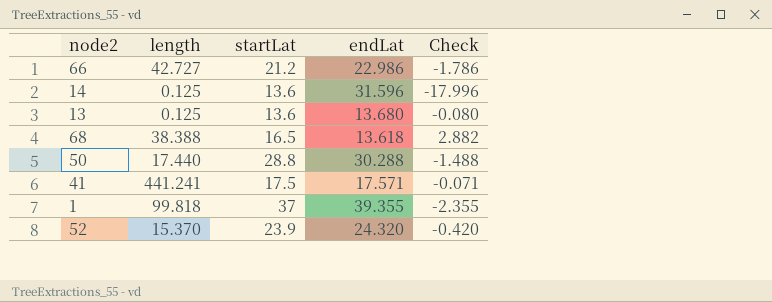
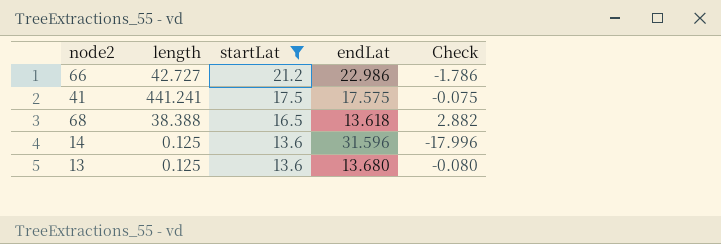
filter: none -> startLat <= 21.2
row order: none -> startLat descending
41 | endLat: 17.571 -> 17.575
41 | Check: -0.071 -> -0.075

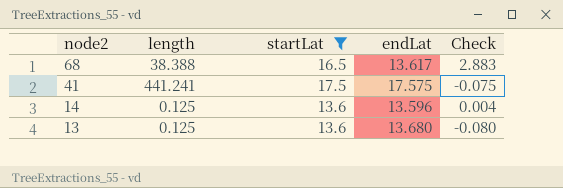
row order: startLat descending -> node2 descending
row 66: 42.727 | 21.2 | 22.986 | -1.786 -> none
68 | endLat: 13.618 -> 13.617
68 | Check: 2.882 -> 2.883
14 | endLat: 31.596 -> 13.596
14 | Check: -17.996 -> 0.004

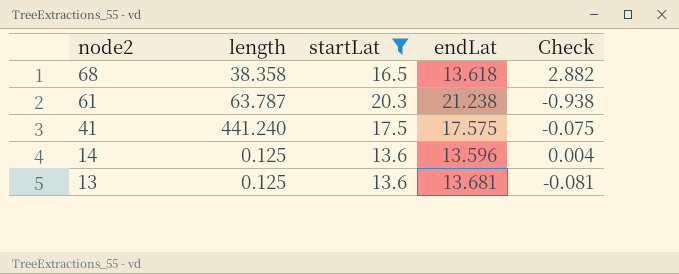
68 | length: 38.388 -> 38.358
68 | endLat: 13.617 -> 13.618
68 | Check: 2.883 -> 2.882
row 61: none -> 63.787 | 20.3 | 21.238 | -0.938
41 | length: 441.241 -> 441.240
13 | endLat: 13.680 -> 13.681
13 | Check: -0.080 -> -0.081

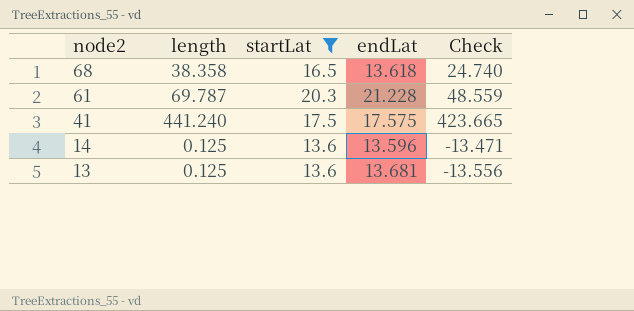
column Check | formula: [startLat] - [endLat] -> [length] - [endLat]
61 | length: 63.787 -> 69.787
61 | endLat: 21.238 -> 21.228

